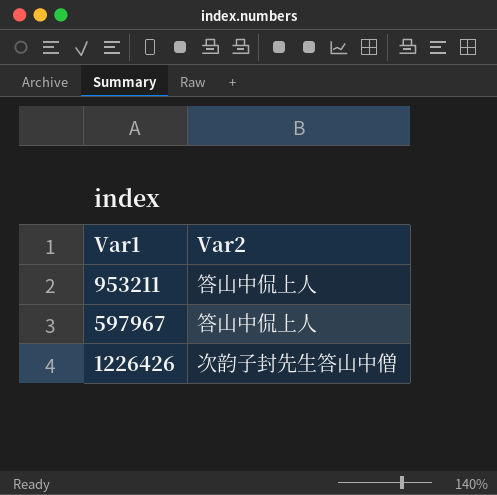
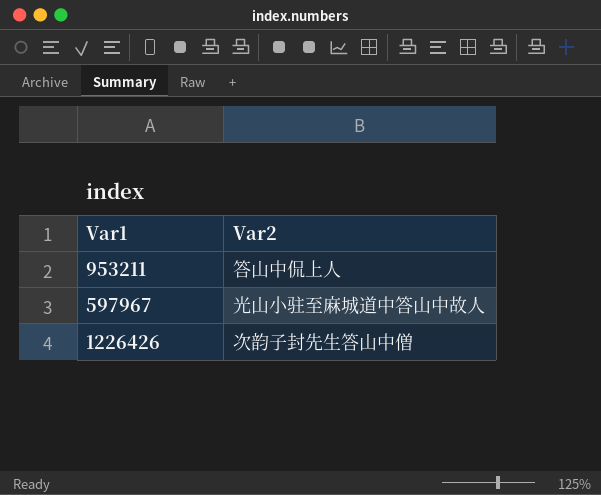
597967 | Var2: 答山中侃上人 -> 光山小驻至麻城道中答山中故人

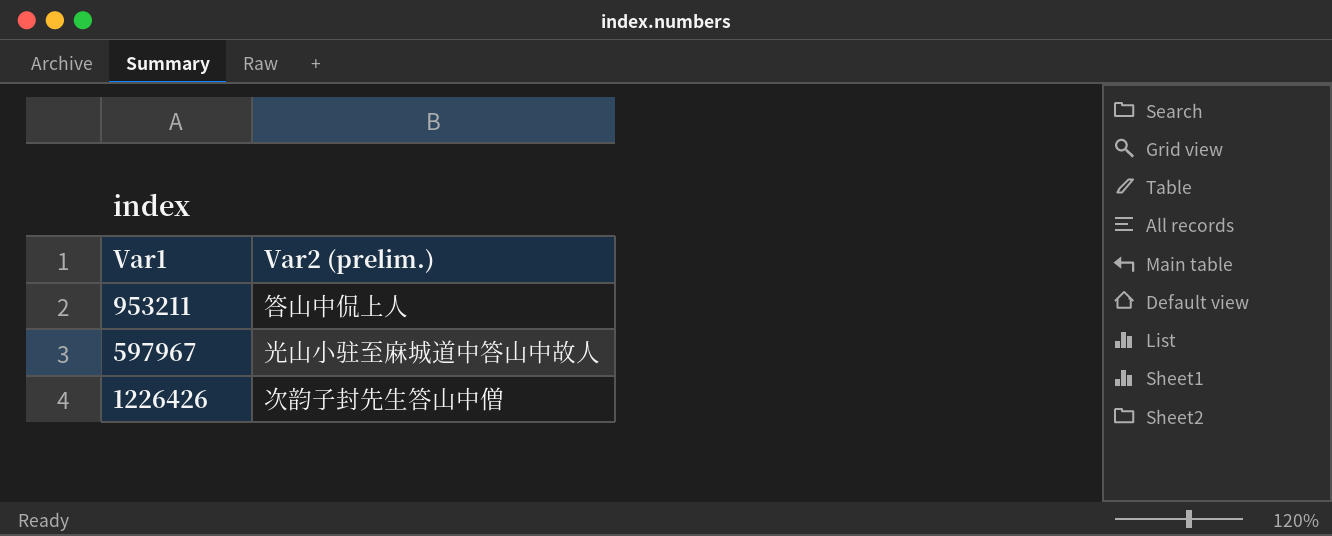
column name: Var2 -> Var2 (prelim.)

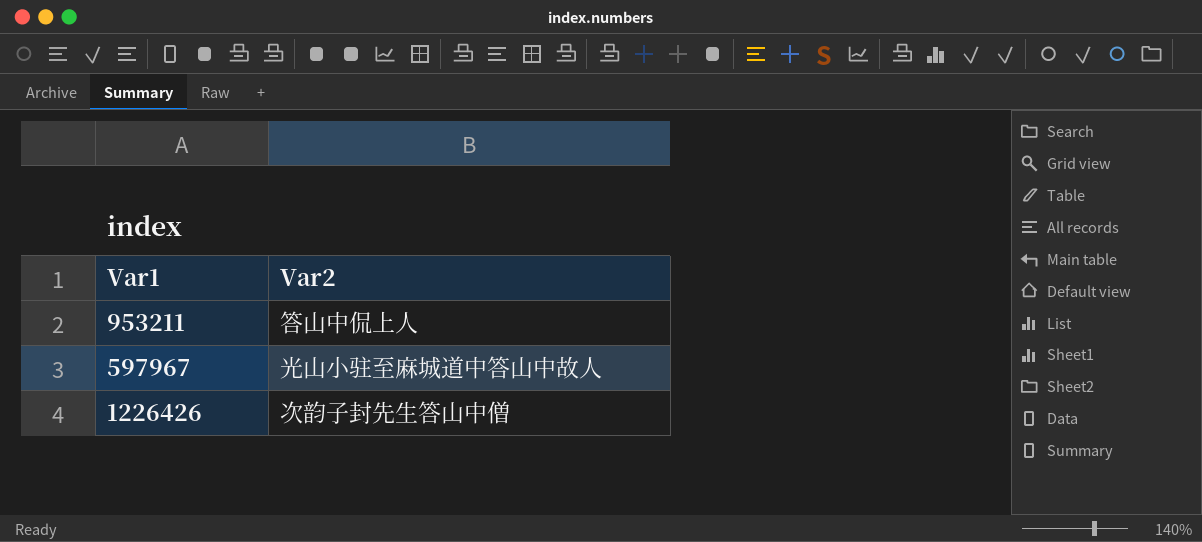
column name: Var2 (prelim.) -> Var2

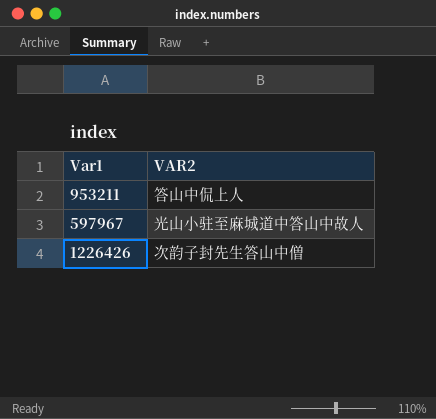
column name: Var2 -> VAR2

